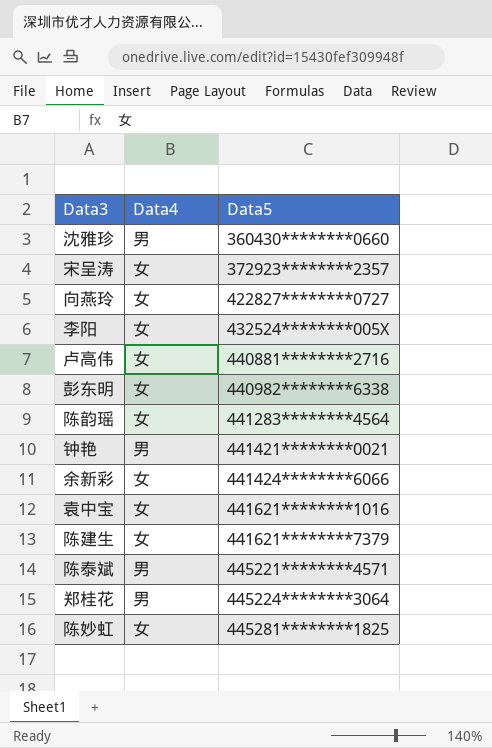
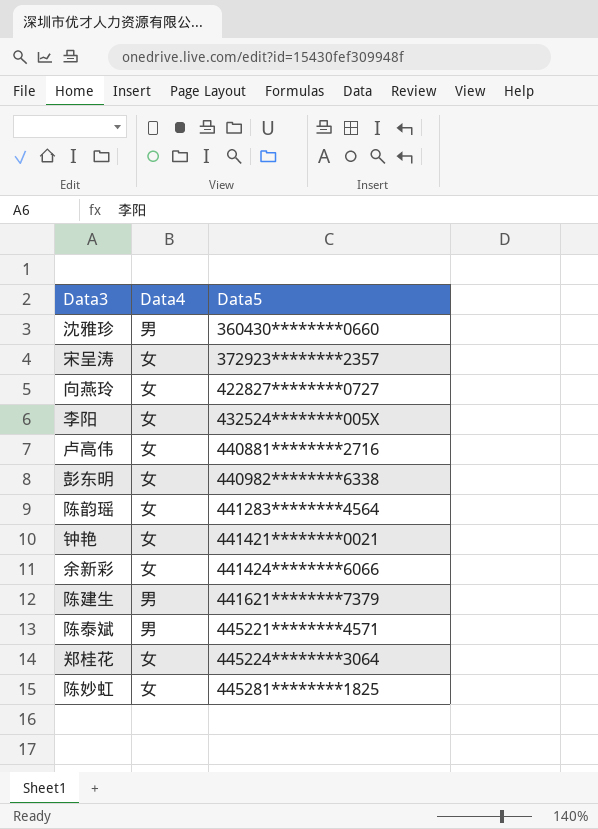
row 袁中宝: 女 | 441621********1016 -> none
钟艳 | Data4: 男 -> 女
陈建生 | Data4: 女 -> 男
郑桂花 | Data4: 男 -> 女

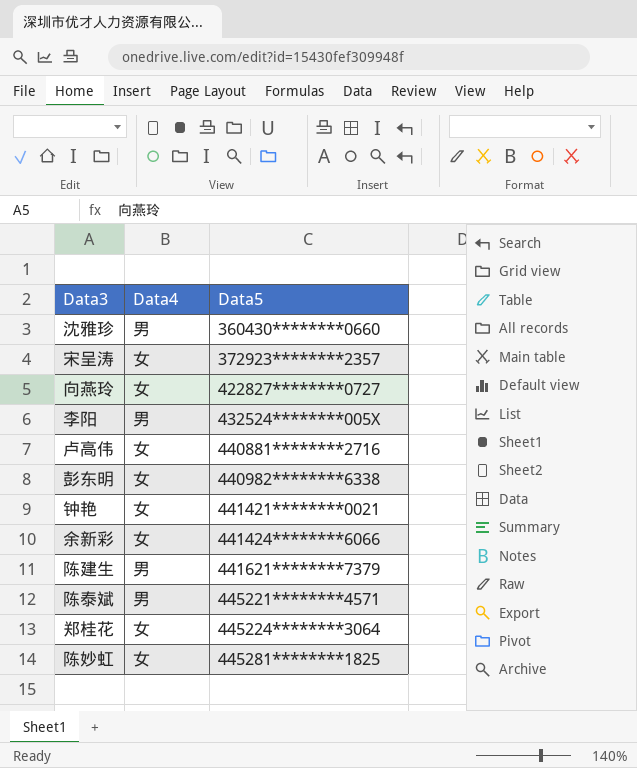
row 陈韵瑶: 女 | 441283********4564 -> none
李阳 | Data4: 女 -> 男

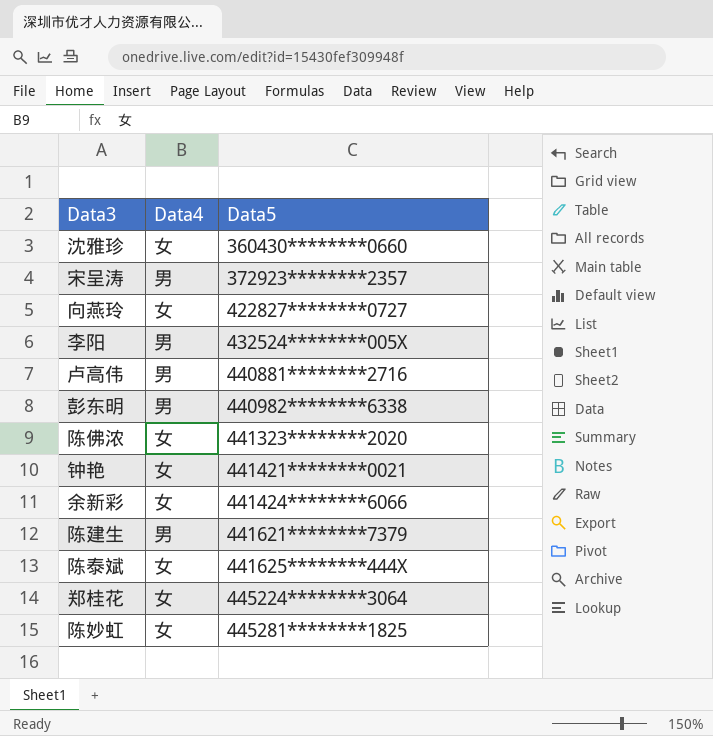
沈雅珍 | Data4: 男 -> 女
宋呈涛 | Data4: 女 -> 男
卢高伟 | Data4: 女 -> 男
彭东明 | Data4: 女 -> 男
row 陈佛浓: none -> 女 | 441323********2020
陈泰斌 | Data4: 男 -> 女
陈泰斌 | Data5: 445221********4571 -> 441625********444X

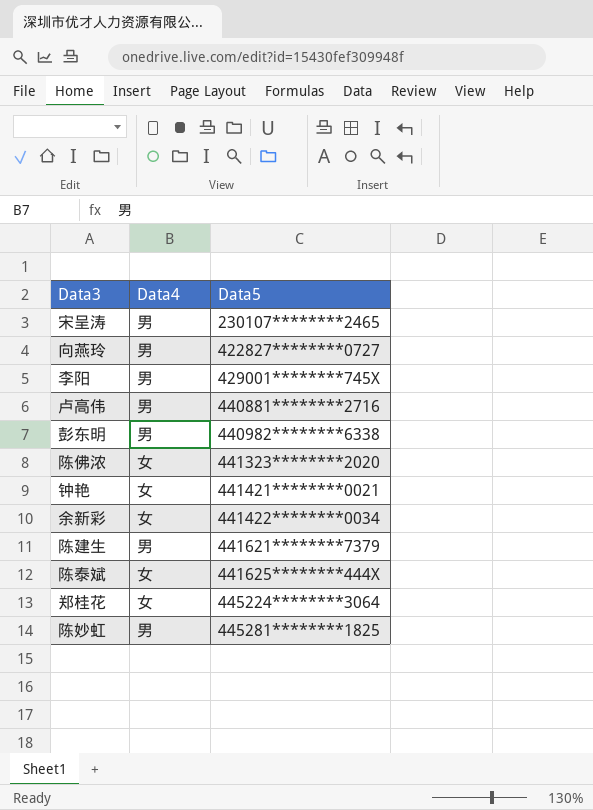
row 沈雅珍: 女 | 360430********0660 -> none
宋呈涛 | Data5: 372923********2357 -> 230107********2465
向燕玲 | Data4: 女 -> 男
李阳 | Data5: 432524********005X -> 429001********745X
余新彩 | Data5: 441424********6066 -> 441422********0034
陈妙虹 | Data4: 女 -> 男

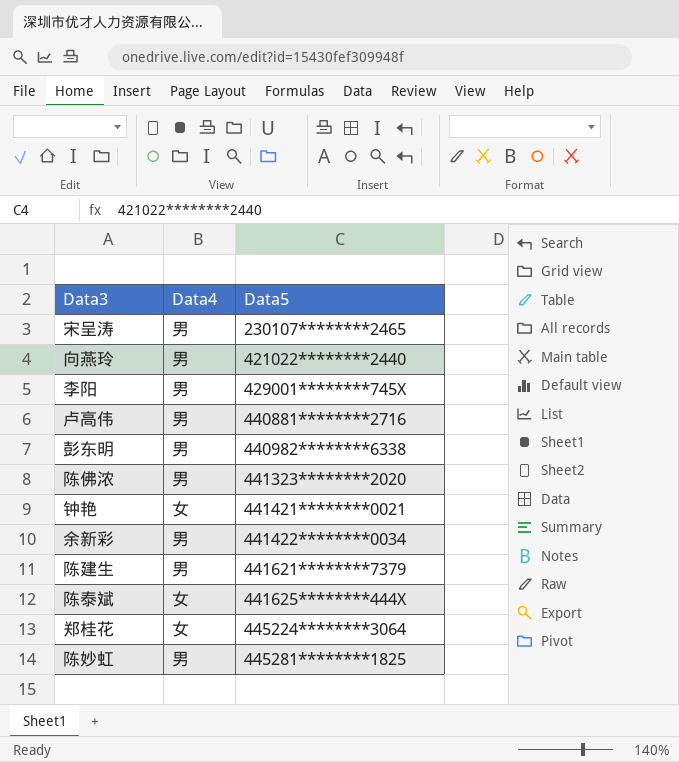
向燕玲 | Data5: 422827********0727 -> 421022********2440
陈佛浓 | Data4: 女 -> 男
余新彩 | Data4: 女 -> 男

